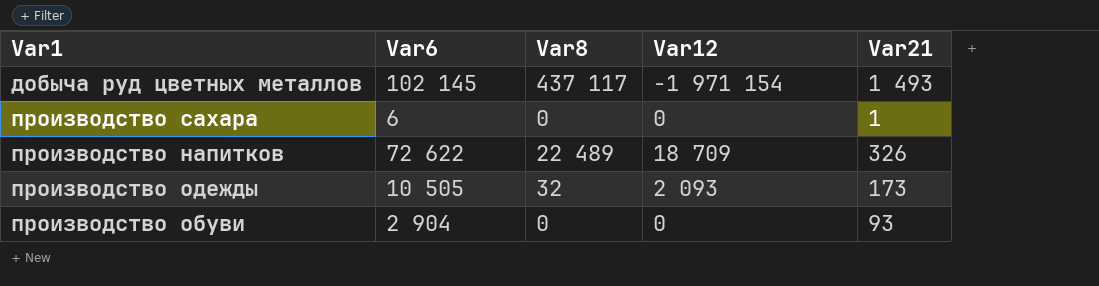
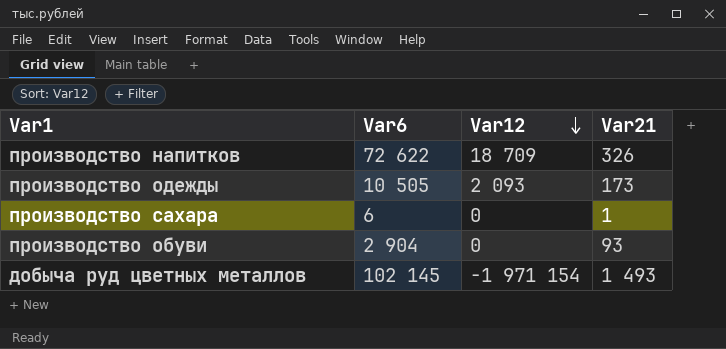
row order: none -> Var12 descending
column Var8 | position: 3 -> none

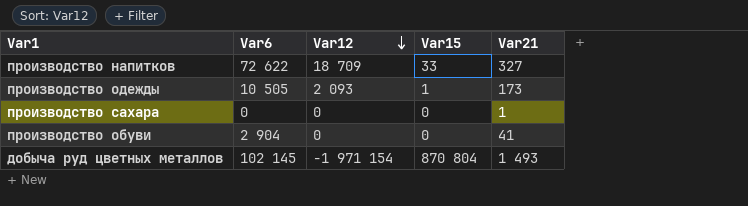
column Var15 | position: none -> 4
производство напитков | Var21: 326 -> 327
производство сахара | Var6: 6 -> 0
производство обуви | Var21: 93 -> 41

